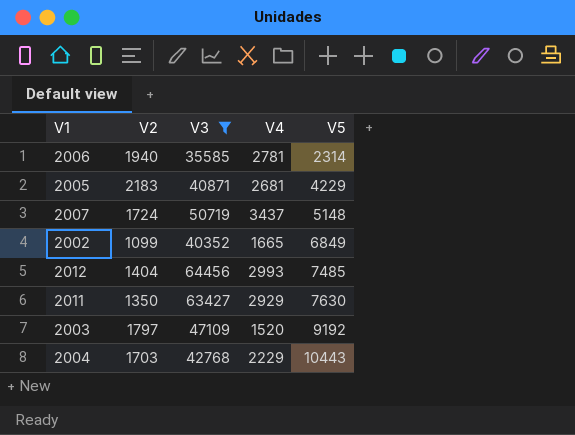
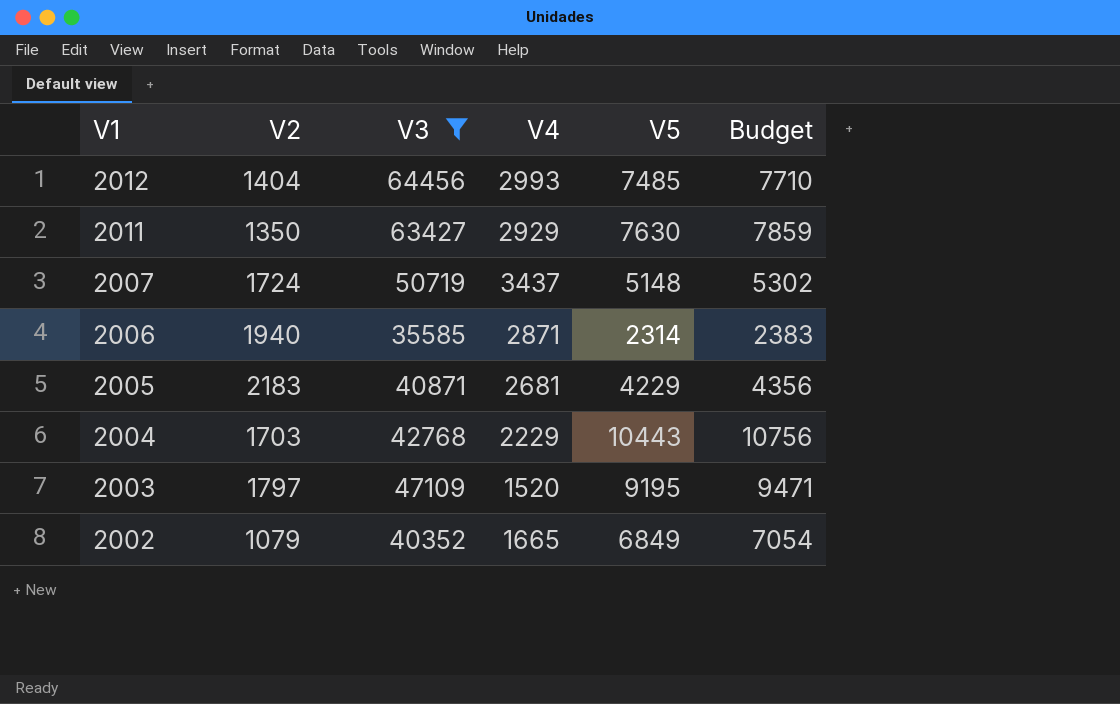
row order: V5 ascending -> V1 descending
column Budget | formula: none -> [V5] * 1.03
2006 | V4: 2781 -> 2871
2003 | V5: 9192 -> 9195
2002 | V2: 1099 -> 1079

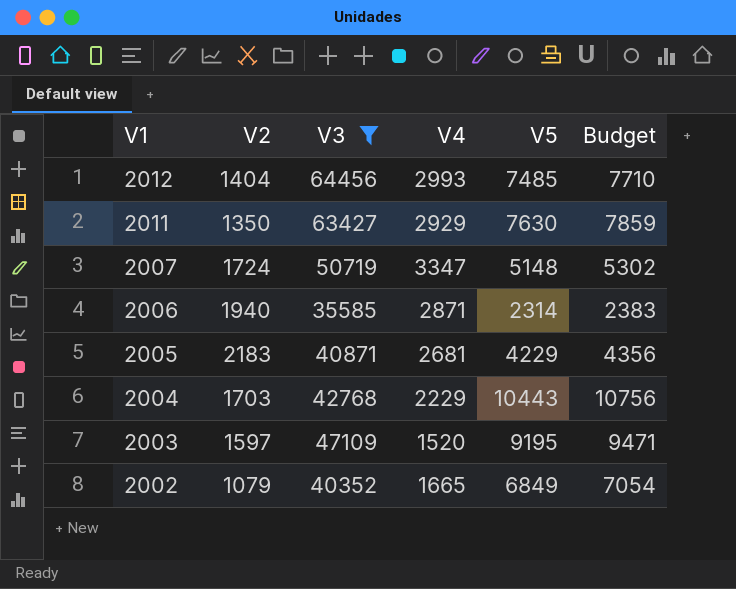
2007 | V4: 3437 -> 3347
2003 | V2: 1797 -> 1597

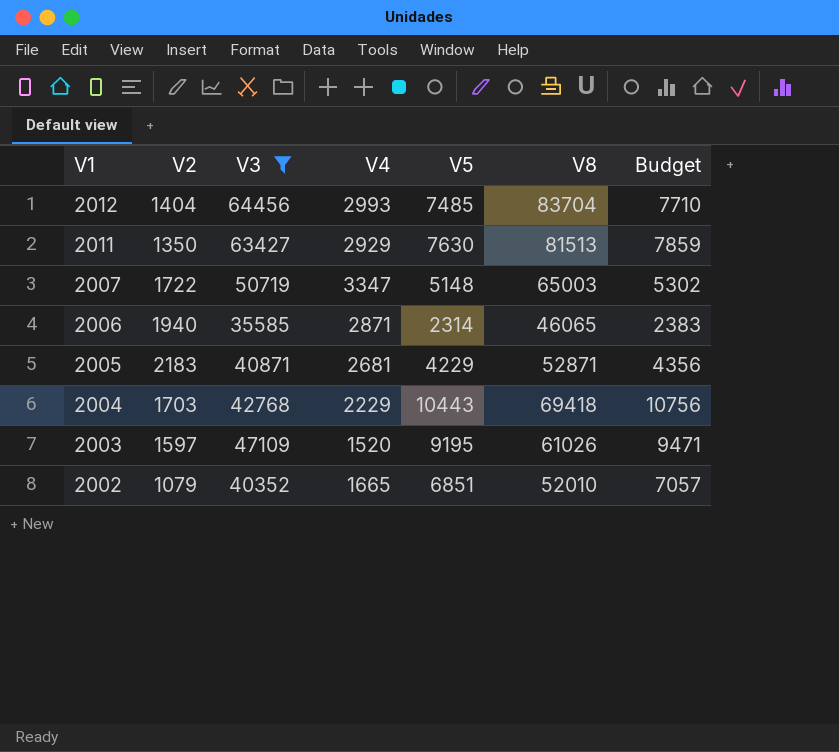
column V8 | position: none -> 6
2007 | V2: 1724 -> 1722
2002 | V5: 6849 -> 6851
2002 | Budget: 7054 -> 7057

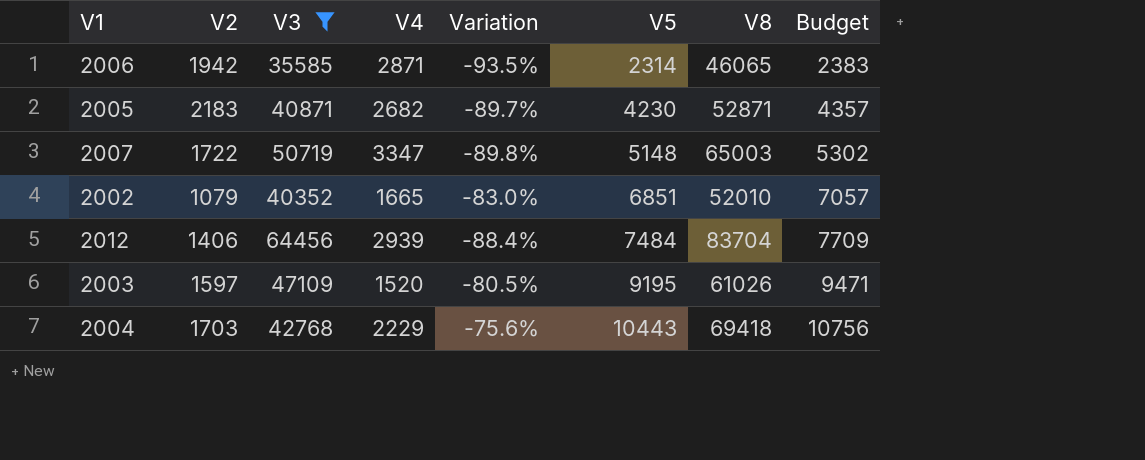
row order: V1 descending -> V5 ascending
column Variation | formula: none -> ([V5] - [V3]) / [V3]
row 2011: 1350 | 63427 | 2929 | 7630 | 81513 | 7859 -> none
2006 | V2: 1940 -> 1942
2005 | V4: 2681 -> 2682
2005 | V5: 4229 -> 4230
2005 | Budget: 4356 -> 4357
2012 | V2: 1404 -> 1406
2012 | V4: 2993 -> 2939
2012 | V5: 7485 -> 7484
2012 | Budget: 7710 -> 7709

